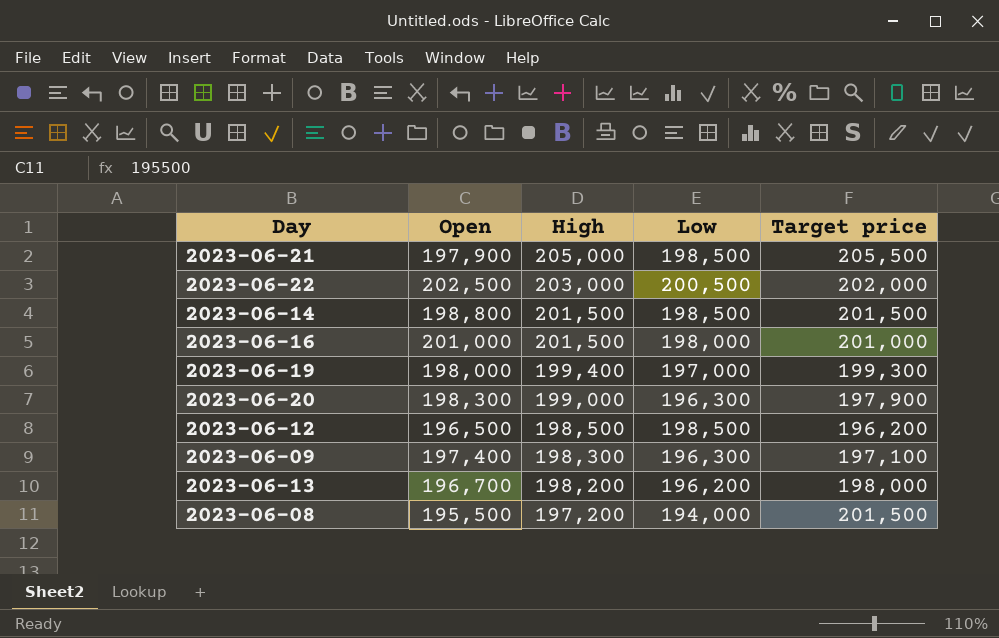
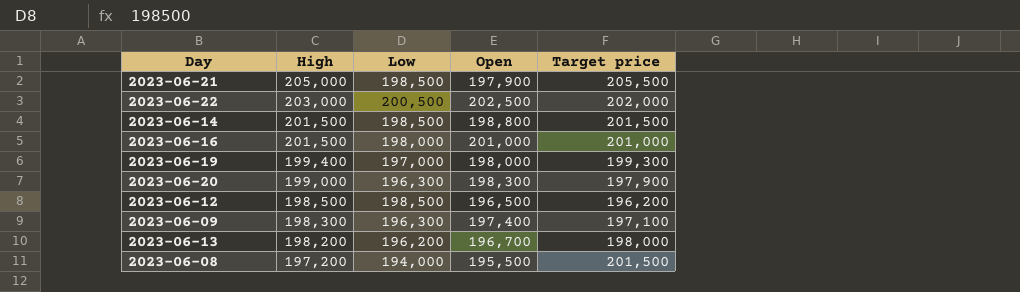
column Open | position: 2 -> 4

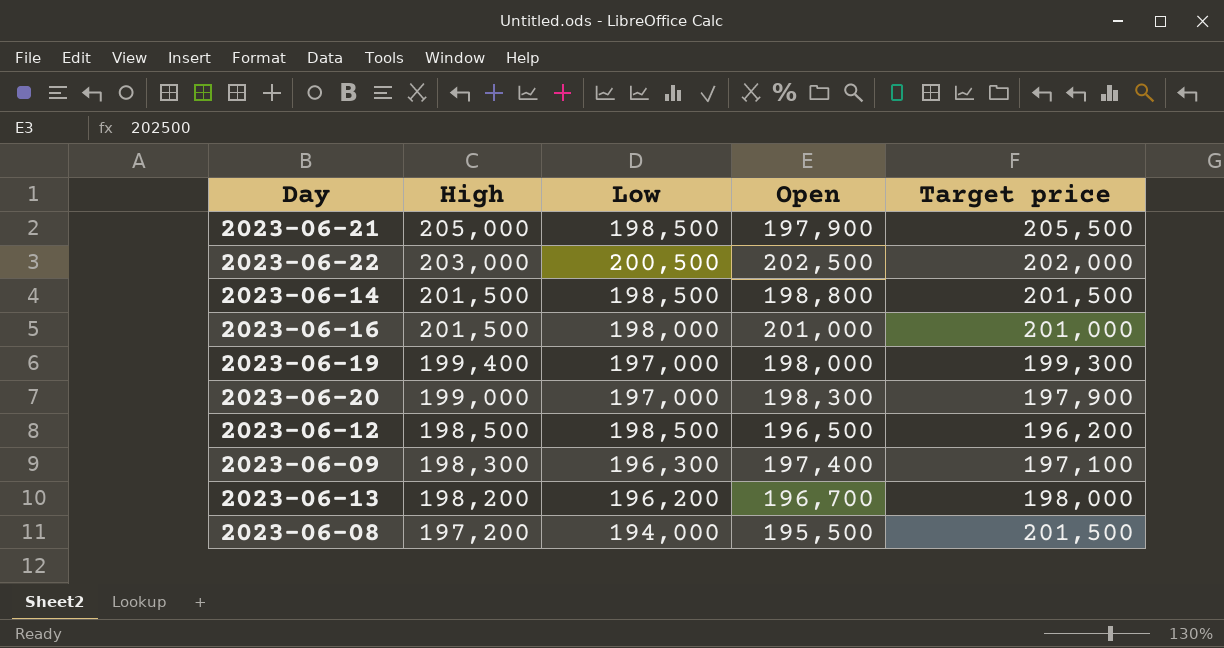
2023-06-20 | Low: 196,300 -> 197,000

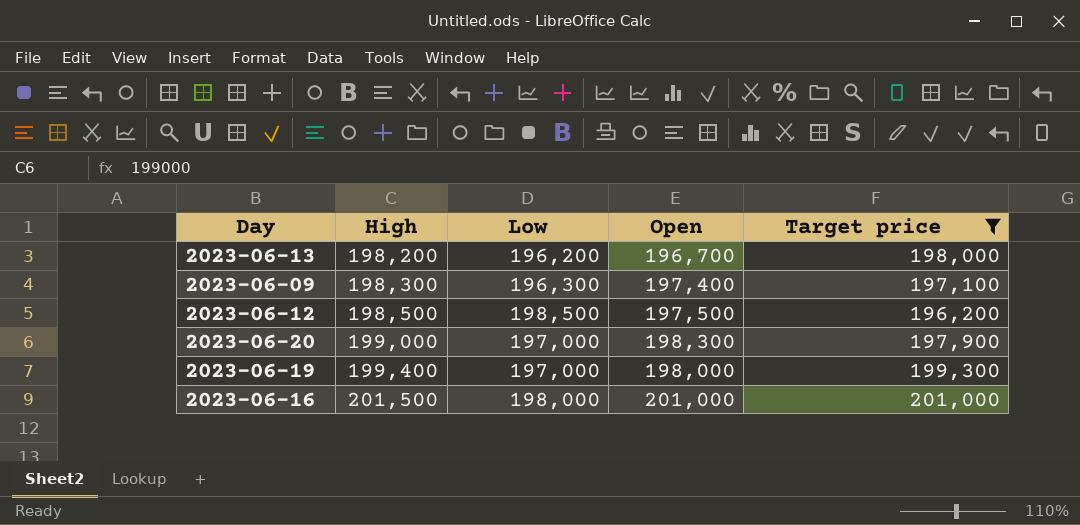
filter: none -> Target price <= 201,000
row order: High descending -> High ascending
2023-06-12 | Open: 196,500 -> 197,500

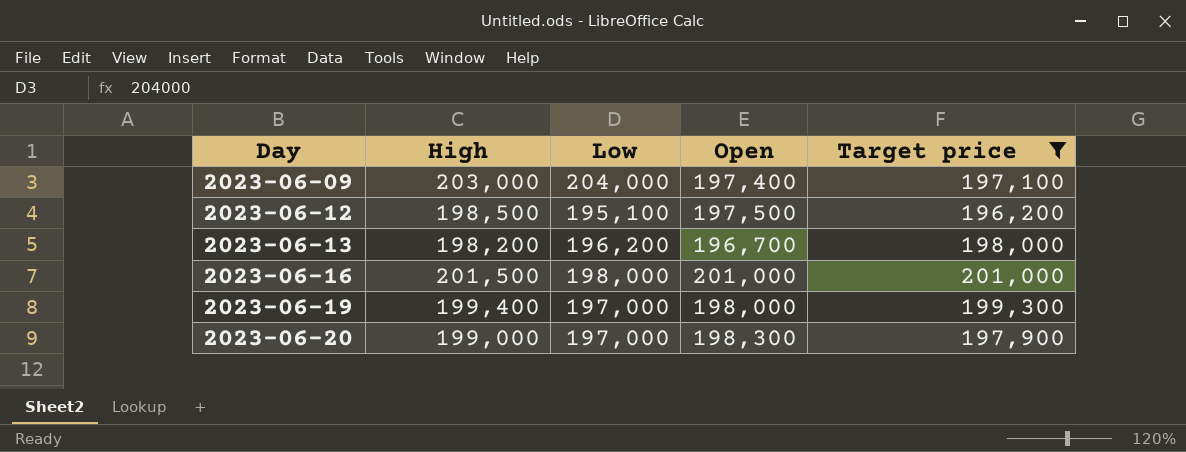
row order: High ascending -> Day ascending
2023-06-09 | High: 198,300 -> 203,000
2023-06-09 | Low: 196,300 -> 204,000
2023-06-12 | Low: 198,500 -> 195,100

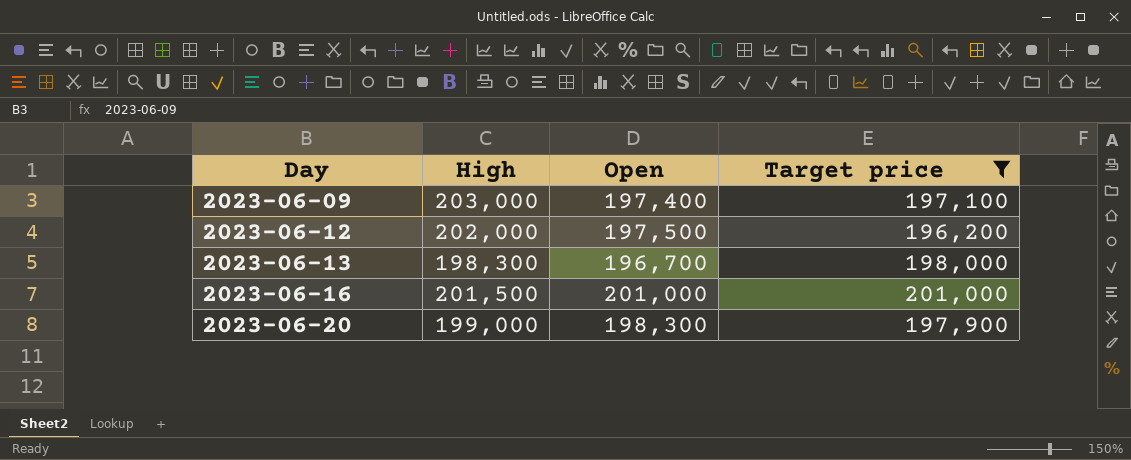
column Low | position: 3 -> none
row 2023-06-19: 199,400 | 197,000 | 198,000 | 199,300 -> none
2023-06-12 | High: 198,500 -> 202,000
2023-06-13 | High: 198,200 -> 198,300

